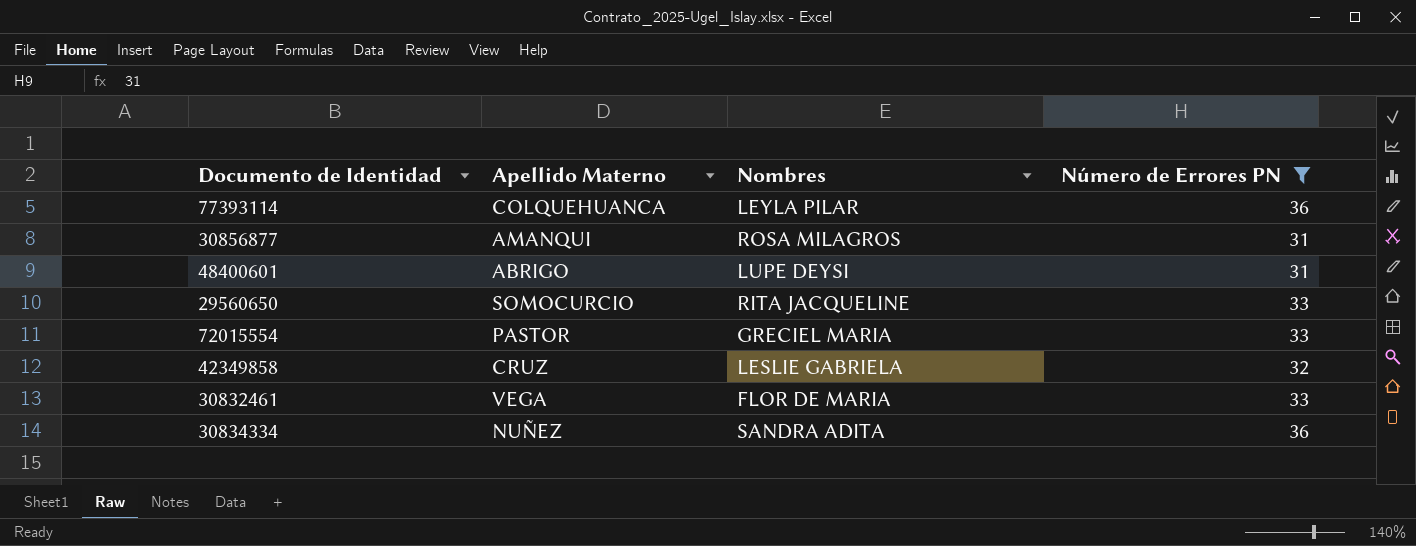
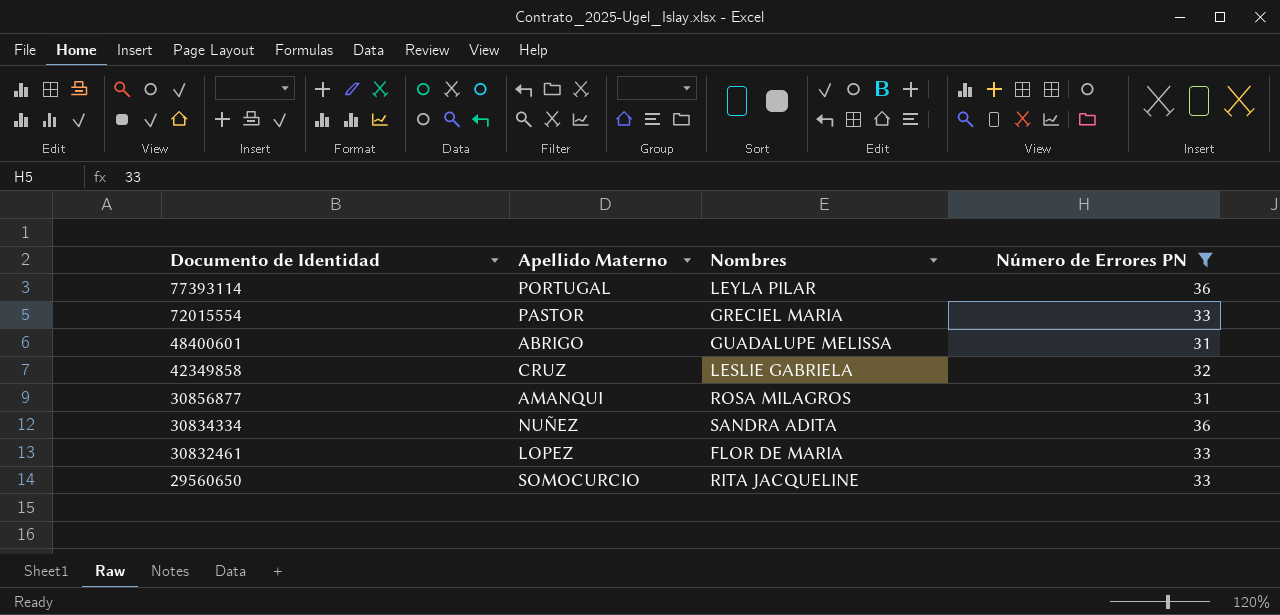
row order: none -> Documento de Identidad descending
77393114 | Apellido Materno: COLQUEHUANCA -> PORTUGAL
48400601 | Nombres: LUPE DEYSI -> GUADALUPE MELISSA
30832461 | Apellido Materno: VEGA -> LOPEZ

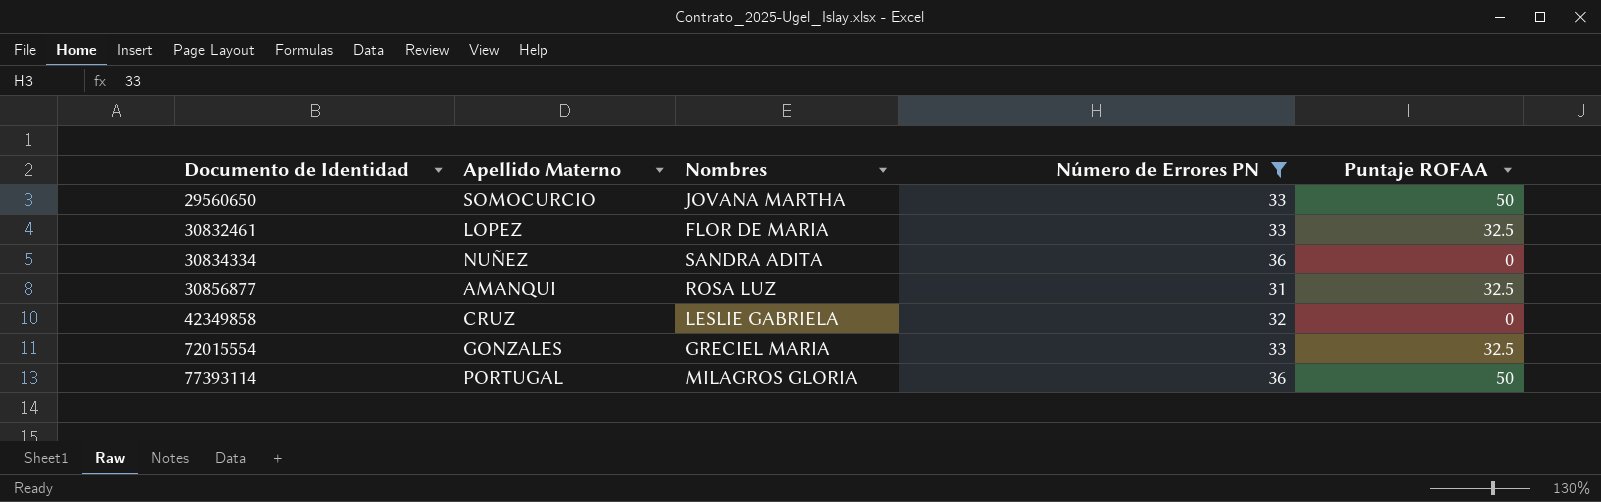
row order: Documento de Identidad descending -> Documento de Identidad ascending
column Puntaje ROFAA | position: none -> 5
row 48400601: ABRIGO | GUADALUPE MELISSA | 31 -> none
29560650 | Nombres: RITA JACQUELINE -> JOVANA MARTHA
30856877 | Nombres: ROSA MILAGROS -> ROSA LUZ
72015554 | Apellido Materno: PASTOR -> GONZALES
77393114 | Nombres: LEYLA PILAR -> MILAGROS GLORIA

